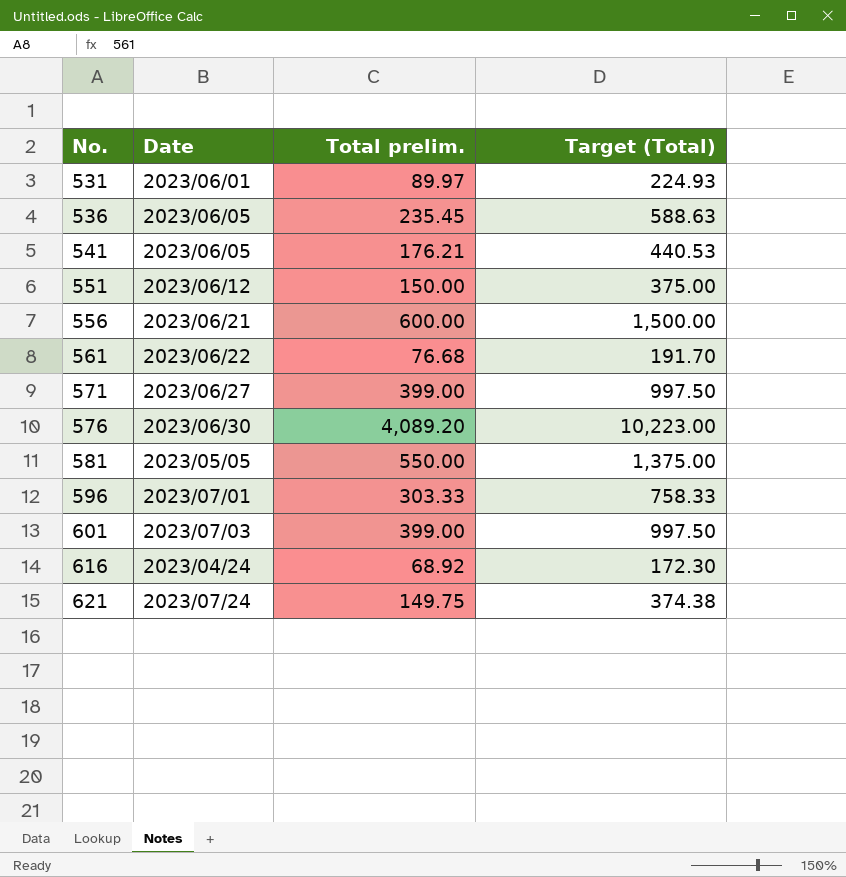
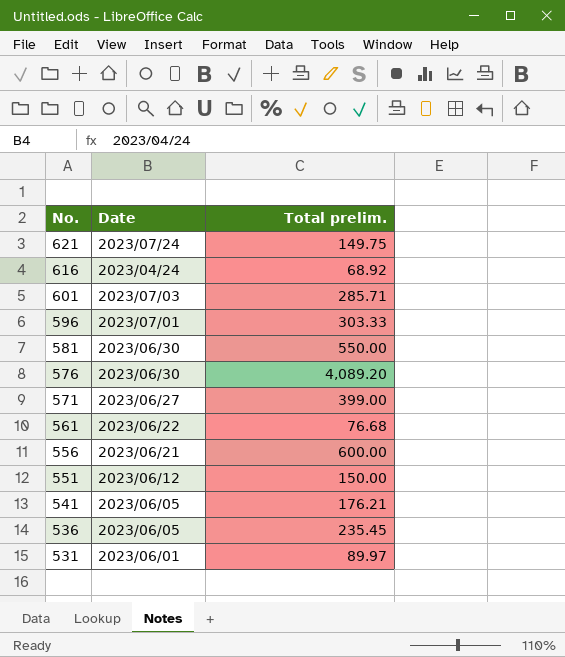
row order: No. ascending -> No. descending
column Target (Total) | formula: [Total prelim.] * 2.5 -> none
601 | Total prelim.: 399.00 -> 285.71
581 | Date: 2023/05/05 -> 2023/06/30

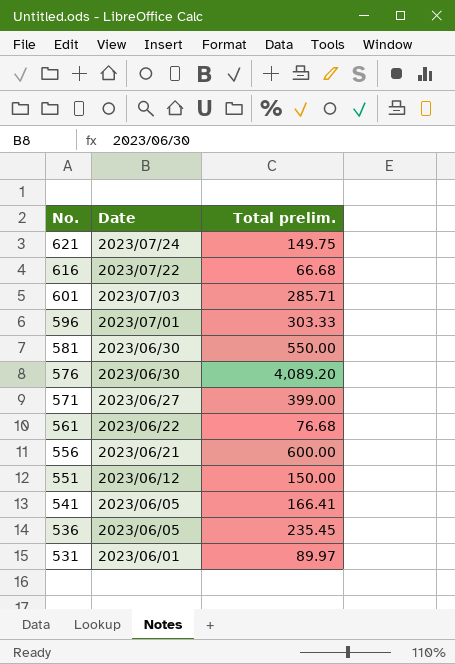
616 | Date: 2023/04/24 -> 2023/07/22
616 | Total prelim.: 68.92 -> 66.68
541 | Total prelim.: 176.21 -> 166.41

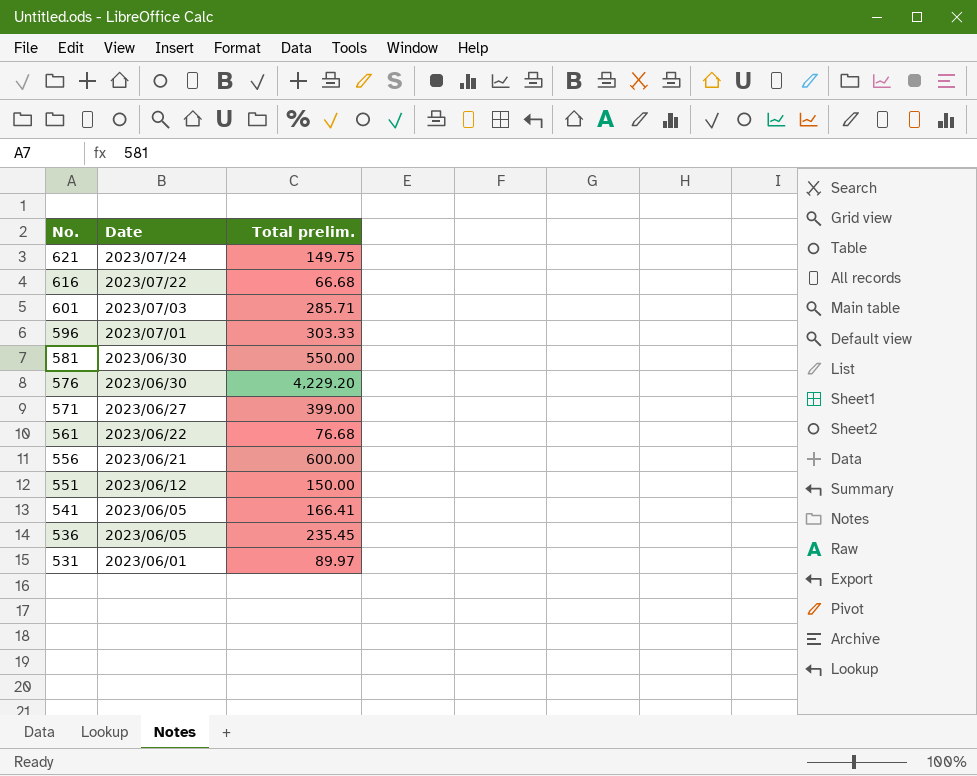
576 | Total prelim.: 4,089.20 -> 4,229.20

